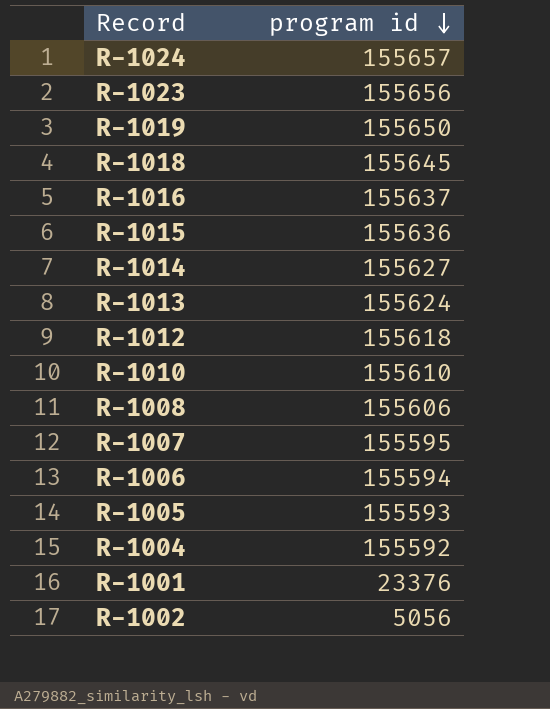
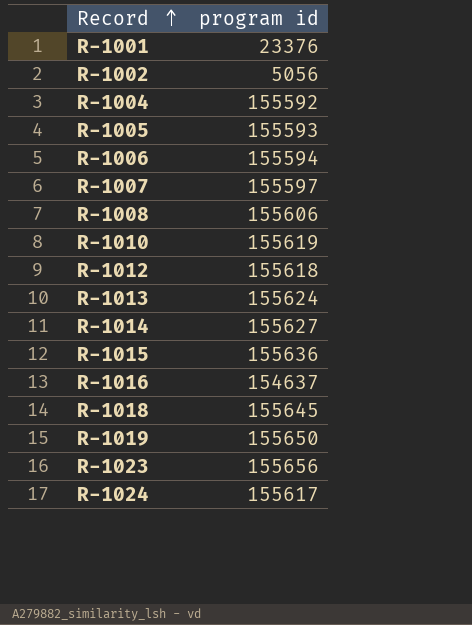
row order: program id descending -> Record ascending
R-1007 | program id: 155595 -> 155597
R-1010 | program id: 155610 -> 155619
R-1016 | program id: 155637 -> 154637
R-1024 | program id: 155657 -> 155617

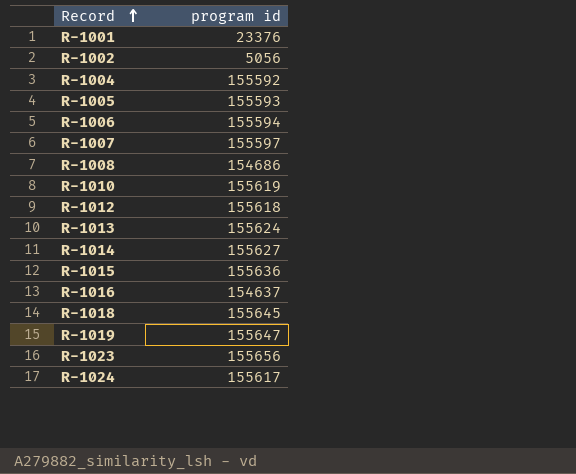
R-1008 | program id: 155606 -> 154686
R-1019 | program id: 155650 -> 155647

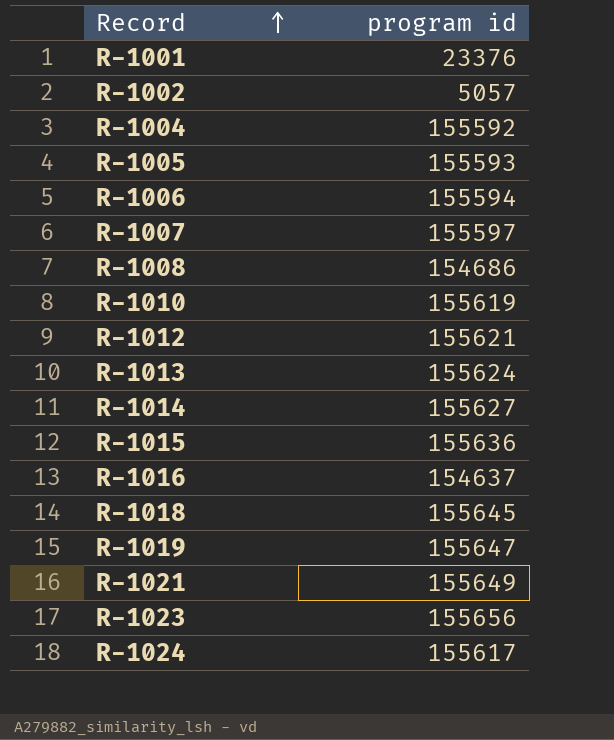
R-1002 | program id: 5056 -> 5057
R-1012 | program id: 155618 -> 155621
row R-1021: none -> 155649

